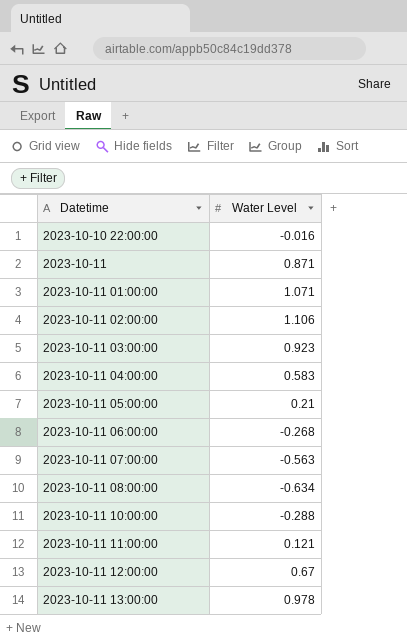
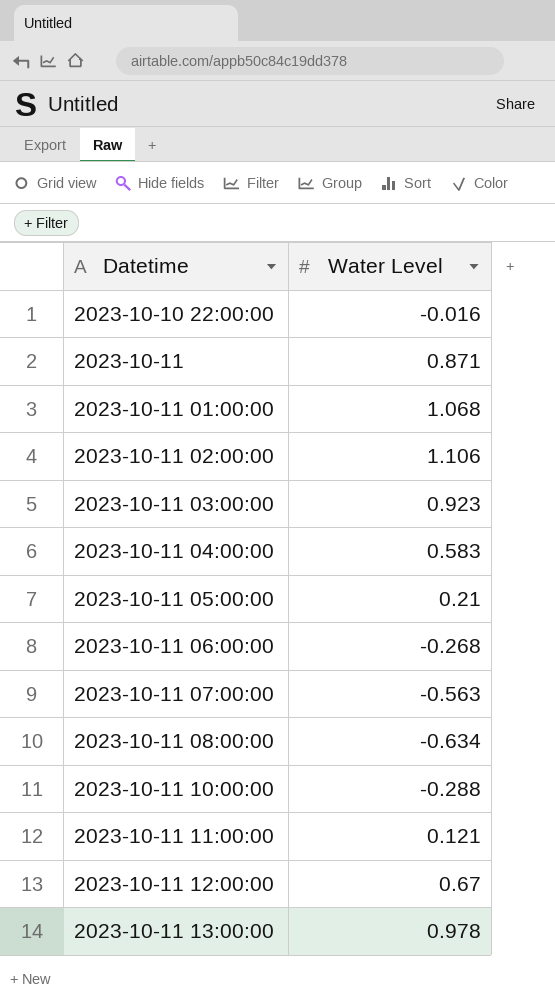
2023-10-11 01:00:00 | Water Level: 1.071 -> 1.068

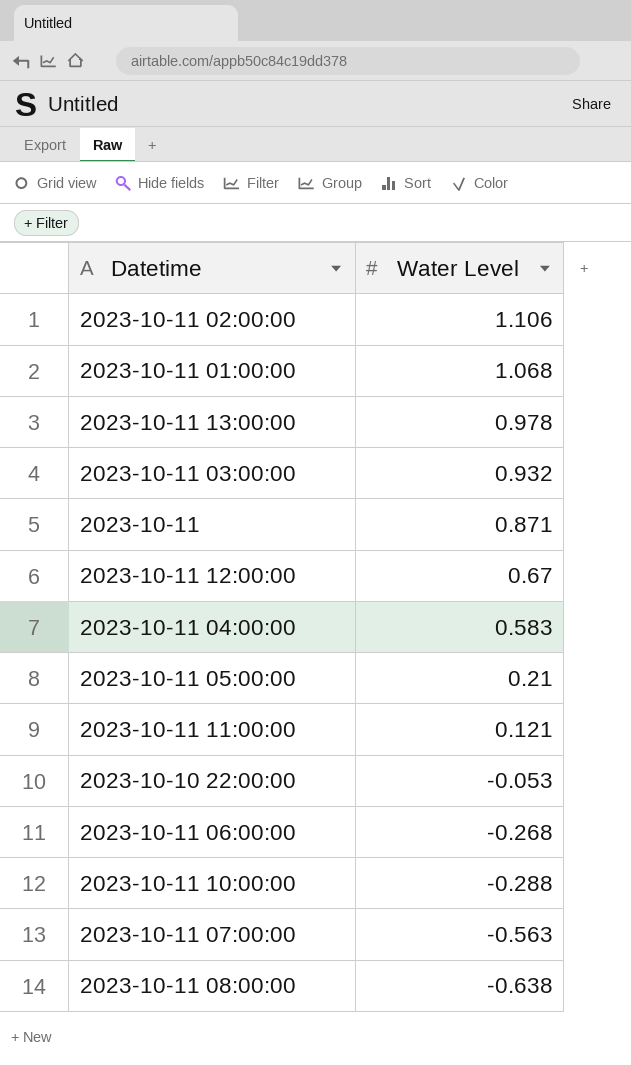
row order: Datetime ascending -> Water Level descending
2023-10-11 03:00:00 | Water Level: 0.923 -> 0.932
2023-10-10 22:00:00 | Water Level: -0.016 -> -0.053
2023-10-11 08:00:00 | Water Level: -0.634 -> -0.638

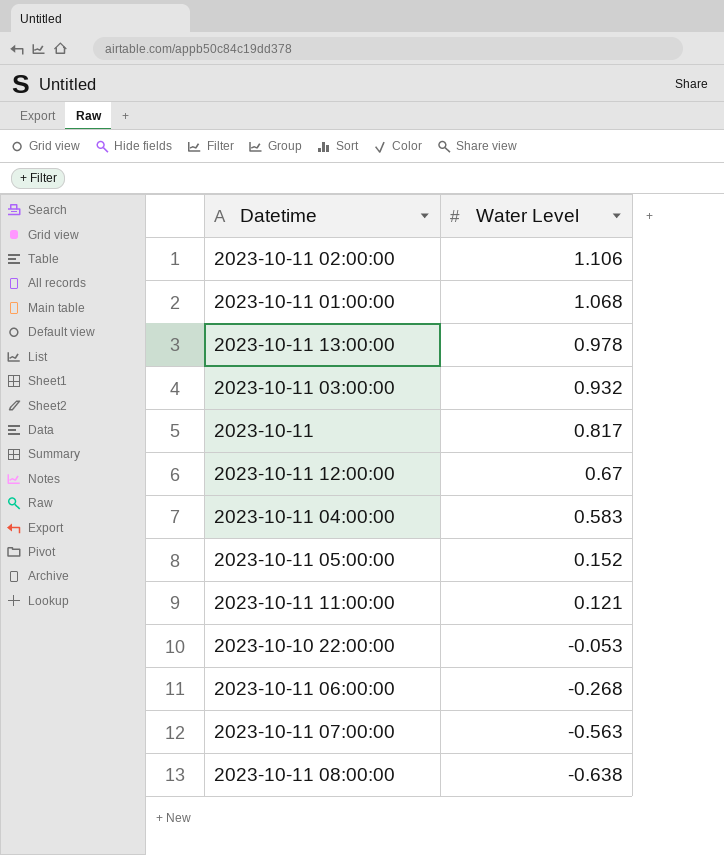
row 2023-10-11 10:00:00: -0.288 -> none
2023-10-11 | Water Level: 0.871 -> 0.817
2023-10-11 05:00:00 | Water Level: 0.21 -> 0.152

